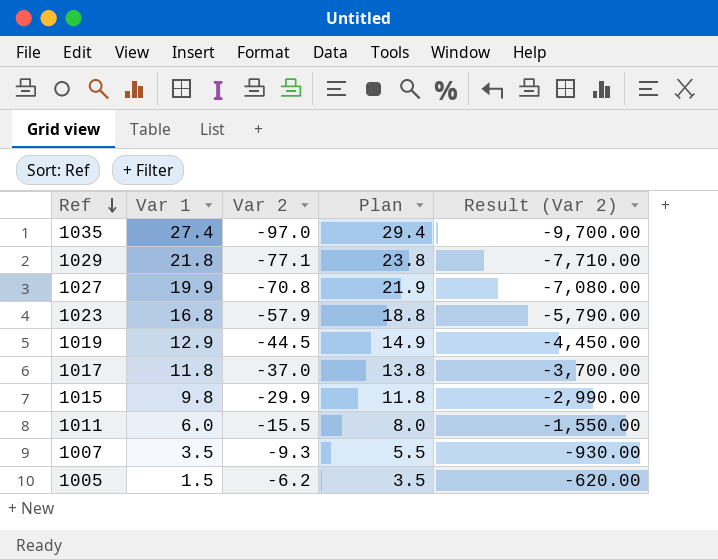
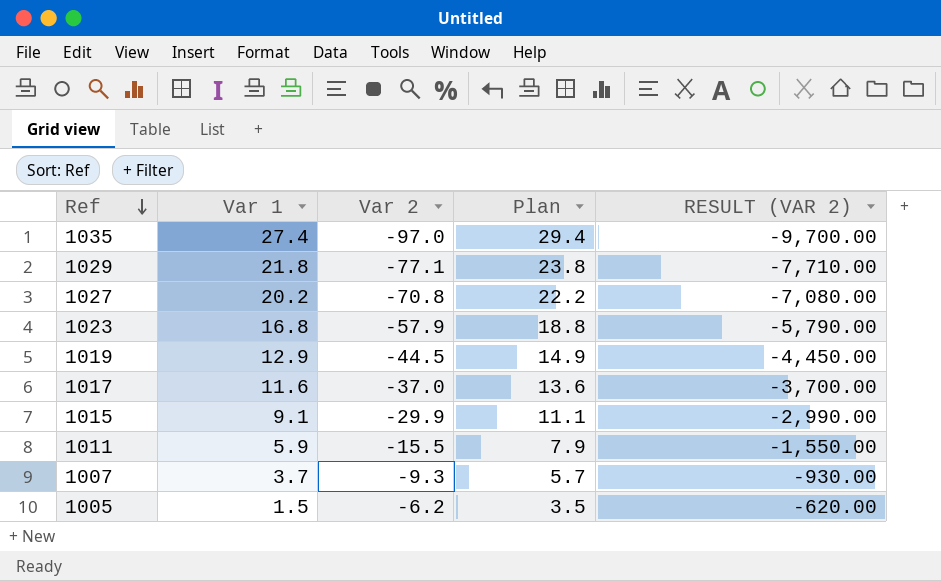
column name: Result (Var 2) -> RESULT (VAR 2)
1027 | Var 1: 19.9 -> 20.2
1027 | Plan: 21.9 -> 22.2
1017 | Var 1: 11.8 -> 11.6
1017 | Plan: 13.8 -> 13.6
1015 | Var 1: 9.8 -> 9.1
1015 | Plan: 11.8 -> 11.1
1011 | Var 1: 6.0 -> 5.9
1011 | Plan: 8.0 -> 7.9
1007 | Var 1: 3.5 -> 3.7
1007 | Plan: 5.5 -> 5.7

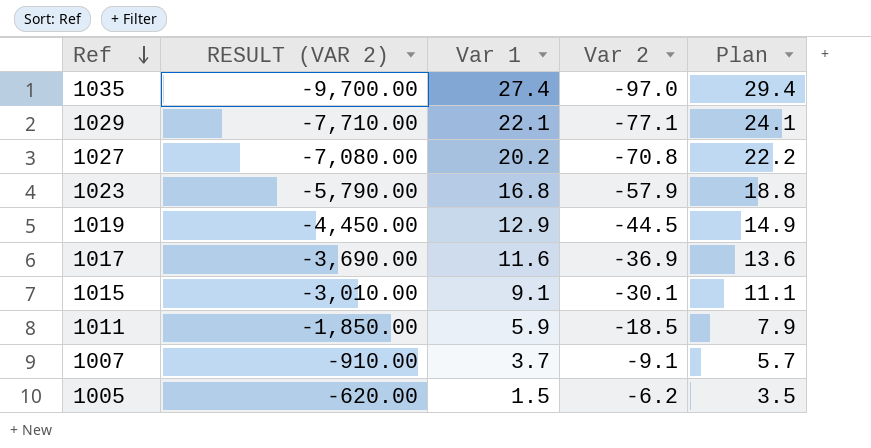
column RESULT (VAR 2) | position: 5 -> 2
1029 | Var 1: 21.8 -> 22.1
1029 | Plan: 23.8 -> 24.1
1017 | RESULT (VAR 2): -3,700.00 -> -3,690.00
1017 | Var 2: -37.0 -> -36.9
1015 | RESULT (VAR 2): -2,990.00 -> -3,010.00
1015 | Var 2: -29.9 -> -30.1
1011 | RESULT (VAR 2): -1,550.00 -> -1,850.00
1011 | Var 2: -15.5 -> -18.5
1007 | RESULT (VAR 2): -930.00 -> -910.00
1007 | Var 2: -9.3 -> -9.1

